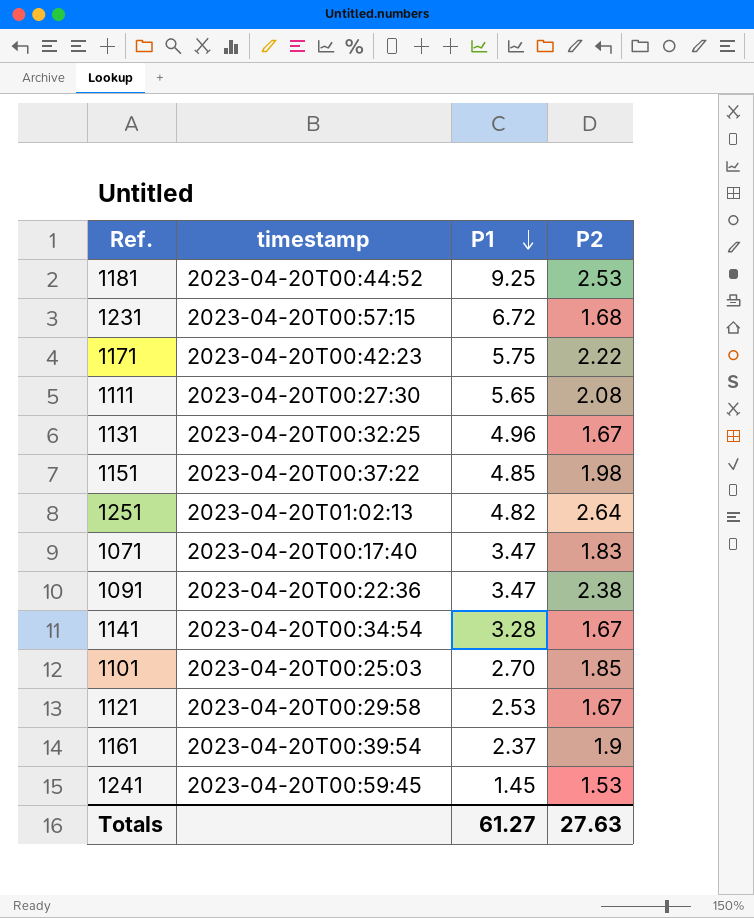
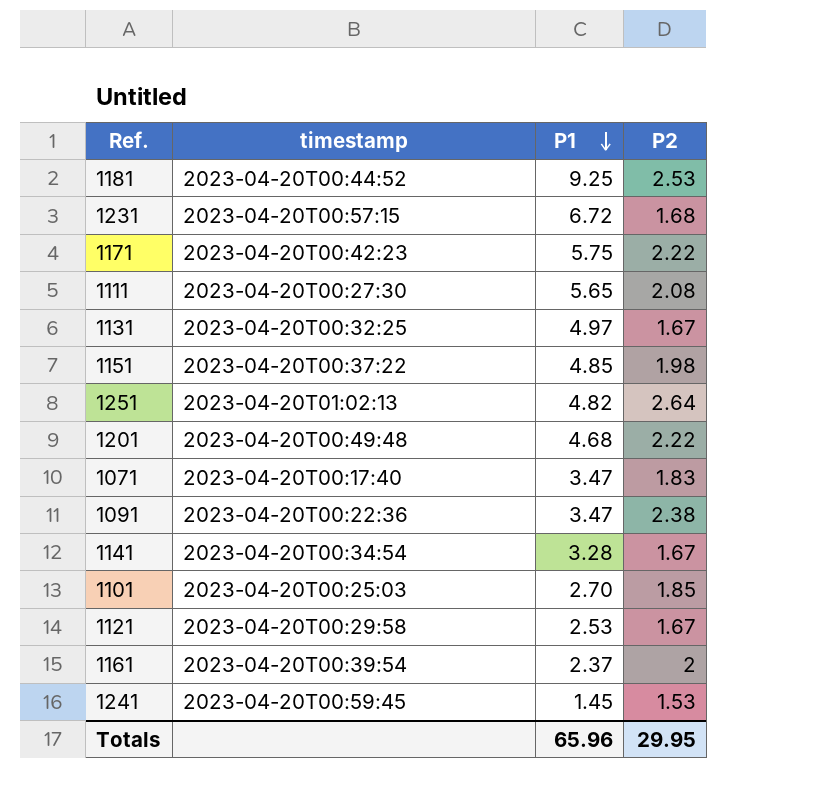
1131 | P1: 4.96 -> 4.97
row 1201: none -> 2023-04-20T00:49:48 | 4.68 | 2.22
1161 | P2: 1.9 -> 2
Totals | P1: 61.27 -> 65.96
Totals | P2: 27.63 -> 29.95

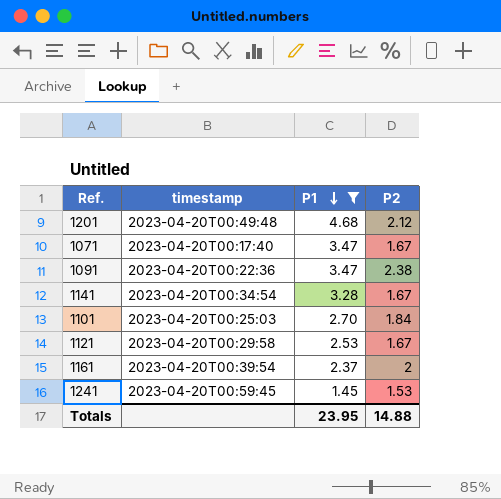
filter: none -> P1 <= 4.68
1201 | P2: 2.22 -> 2.12
1071 | P2: 1.83 -> 1.67
1101 | P2: 1.85 -> 1.84
Totals | P1: 65.96 -> 23.95
Totals | P2: 29.95 -> 14.88

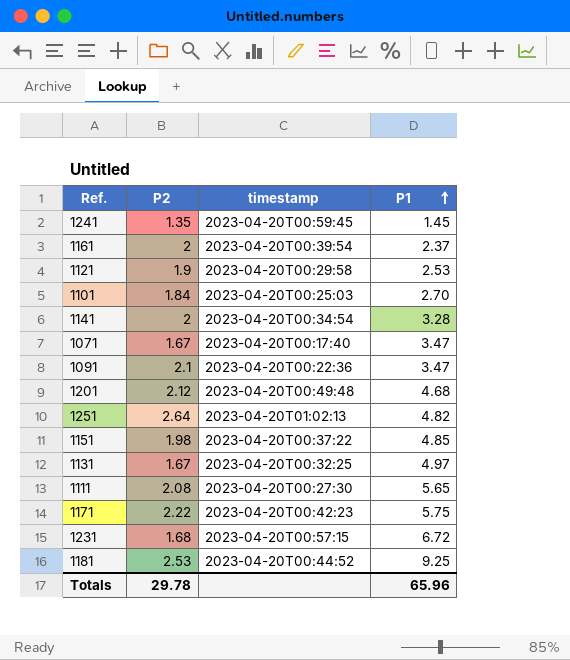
filter: P1 <= 4.68 -> none
row order: P1 descending -> P1 ascending
column P2 | position: 4 -> 2
1241 | P2: 1.53 -> 1.35
1121 | P2: 1.67 -> 1.9
1141 | P2: 1.67 -> 2
1091 | P2: 2.38 -> 2.1
Totals | P2: 14.88 -> 29.78
Totals | P1: 23.95 -> 65.96

